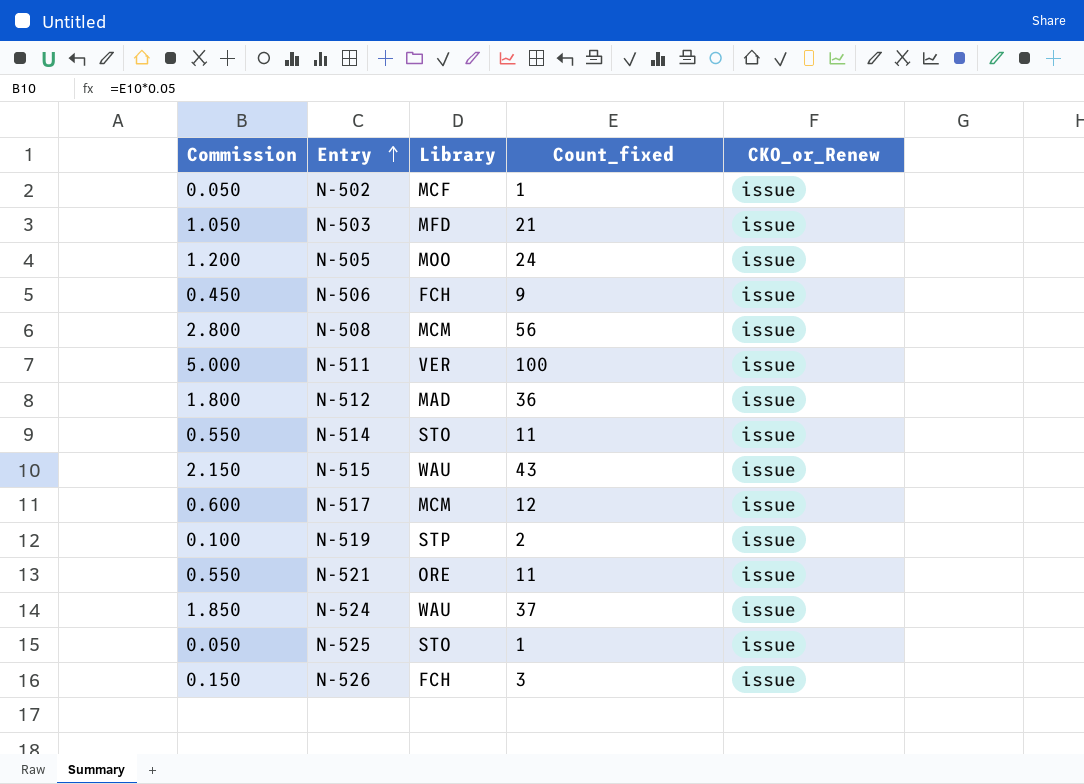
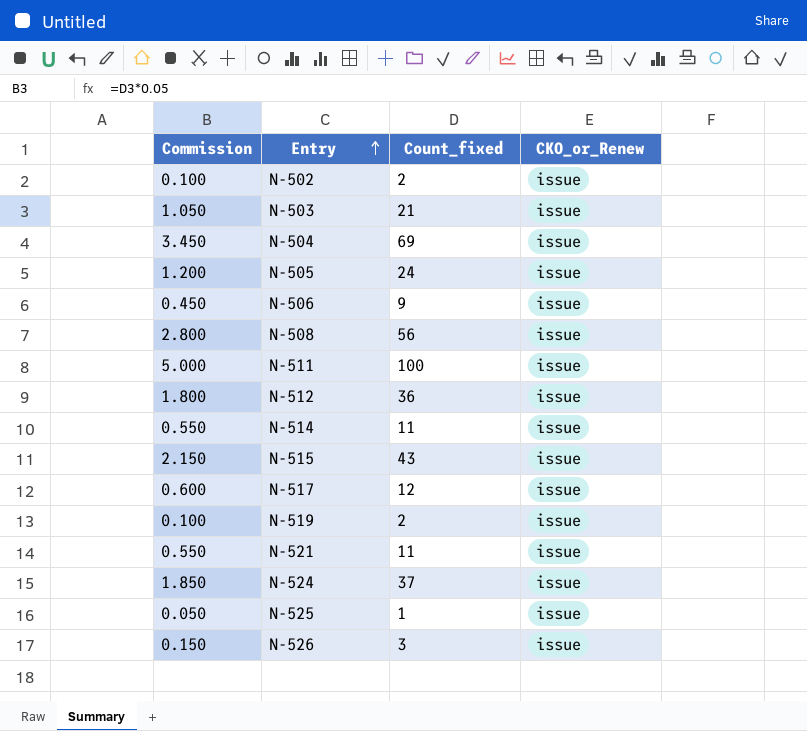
column Library | position: 3 -> none
N-502 | Commission: 0.050 -> 0.100
N-502 | Count_fixed: 1 -> 2
row N-504: none -> 3.450 | 69 | issue

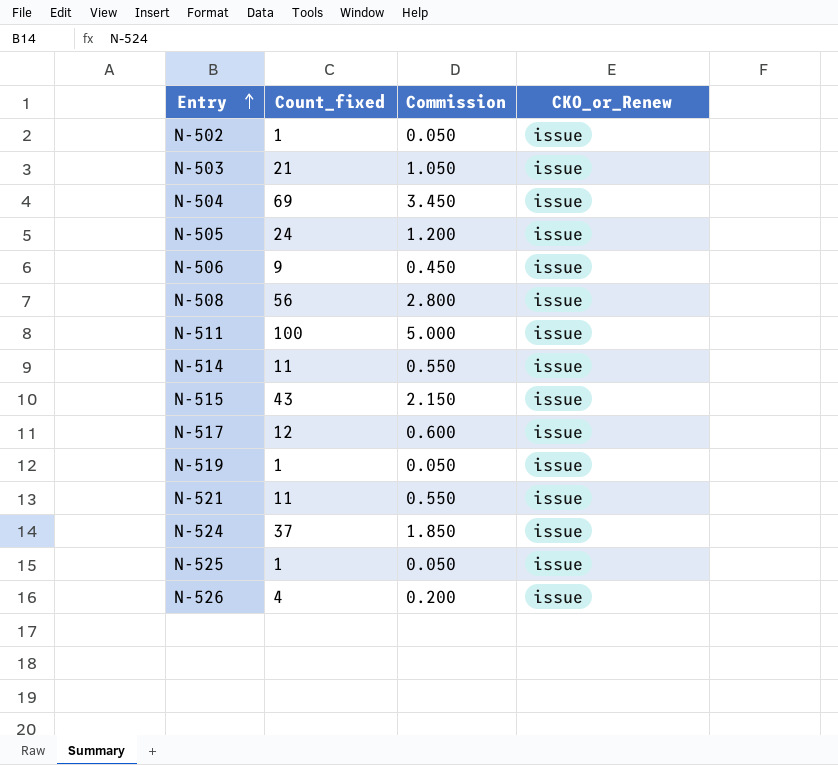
column Commission | position: 1 -> 3
row N-512: 1.800 | 36 | issue -> none
N-502 | Count_fixed: 2 -> 1
N-502 | Commission: 0.100 -> 0.050
N-519 | Count_fixed: 2 -> 1
N-519 | Commission: 0.100 -> 0.050
N-526 | Count_fixed: 3 -> 4
N-526 | Commission: 0.150 -> 0.200

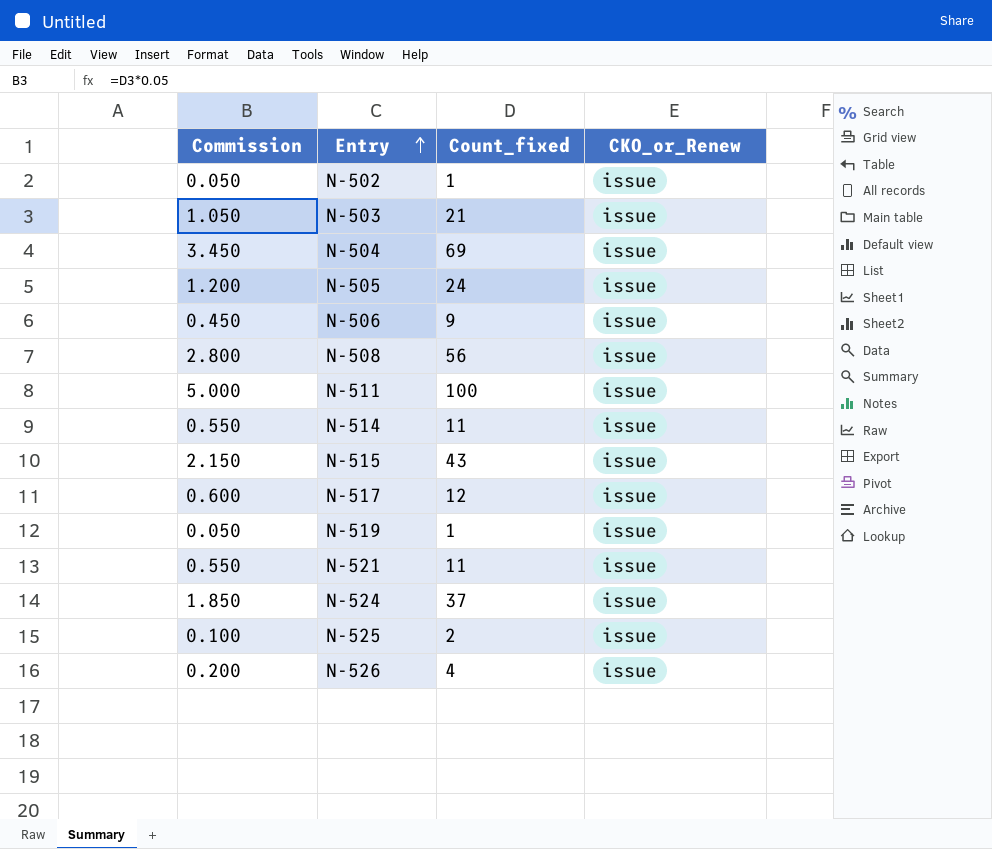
column Commission | position: 3 -> 1
N-525 | Commission: 0.050 -> 0.100
N-525 | Count_fixed: 1 -> 2

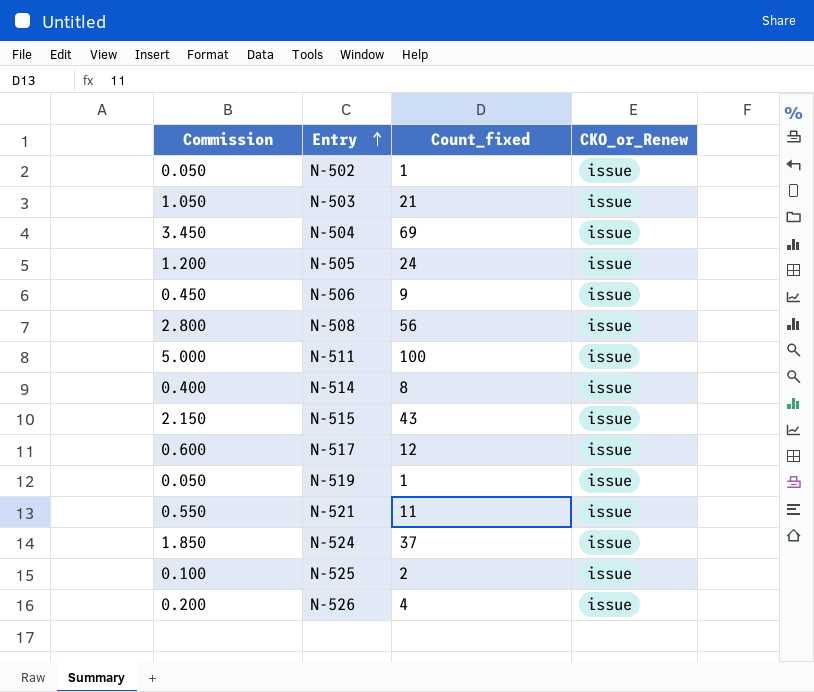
N-514 | Commission: 0.550 -> 0.400
N-514 | Count_fixed: 11 -> 8

